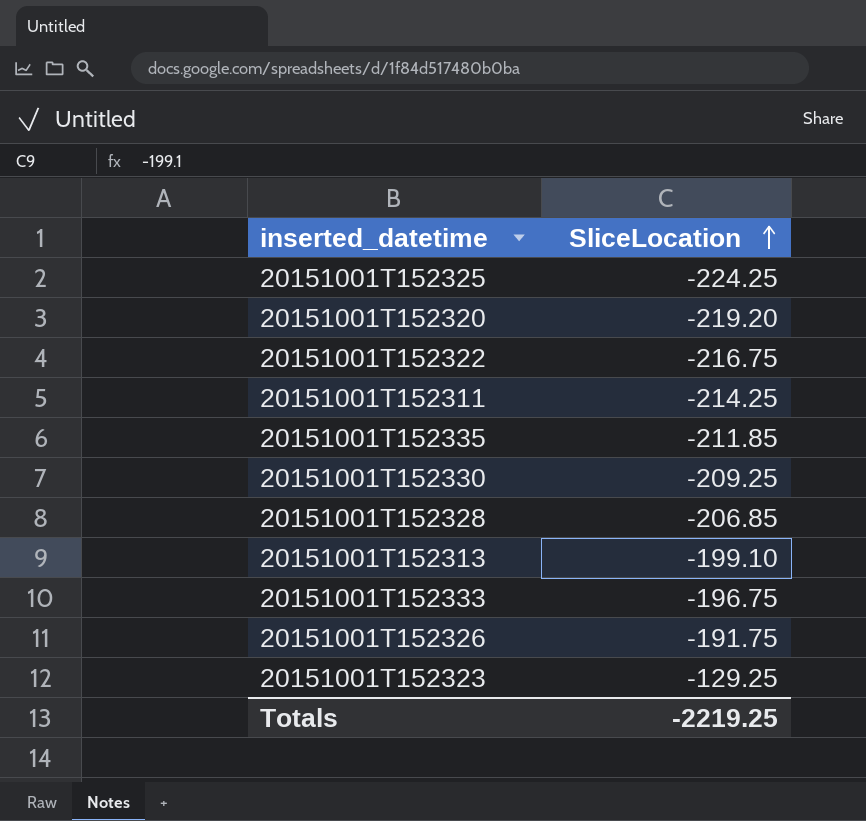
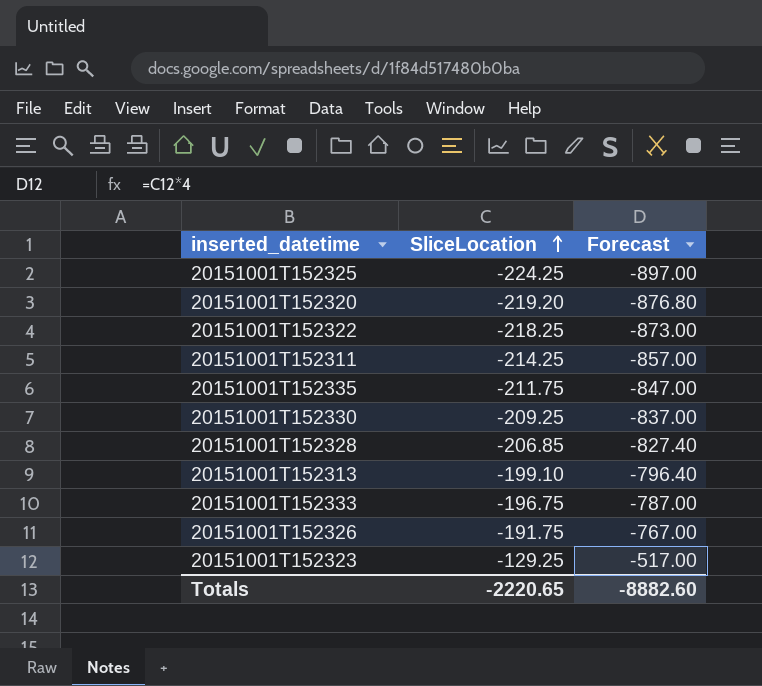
column Forecast | formula: none -> [SliceLocation] * 4
20151001T152322 | SliceLocation: -216.75 -> -218.25
20151001T152335 | SliceLocation: -211.85 -> -211.75
Totals | SliceLocation: -2219.25 -> -2220.65

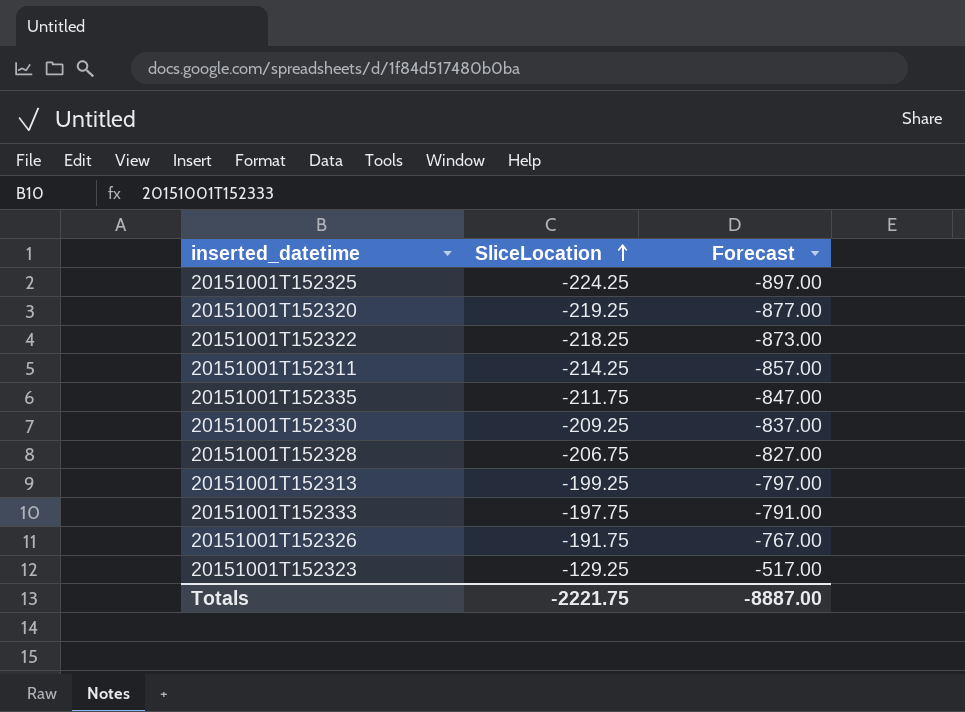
20151001T152320 | SliceLocation: -219.20 -> -219.25
20151001T152320 | Forecast: -876.80 -> -877.00
20151001T152328 | SliceLocation: -206.85 -> -206.75
20151001T152328 | Forecast: -827.40 -> -827.00
20151001T152313 | SliceLocation: -199.10 -> -199.25
20151001T152313 | Forecast: -796.40 -> -797.00
20151001T152333 | SliceLocation: -196.75 -> -197.75
20151001T152333 | Forecast: -787.00 -> -791.00
Totals | SliceLocation: -2220.65 -> -2221.75
Totals | Forecast: -8882.60 -> -8887.00

